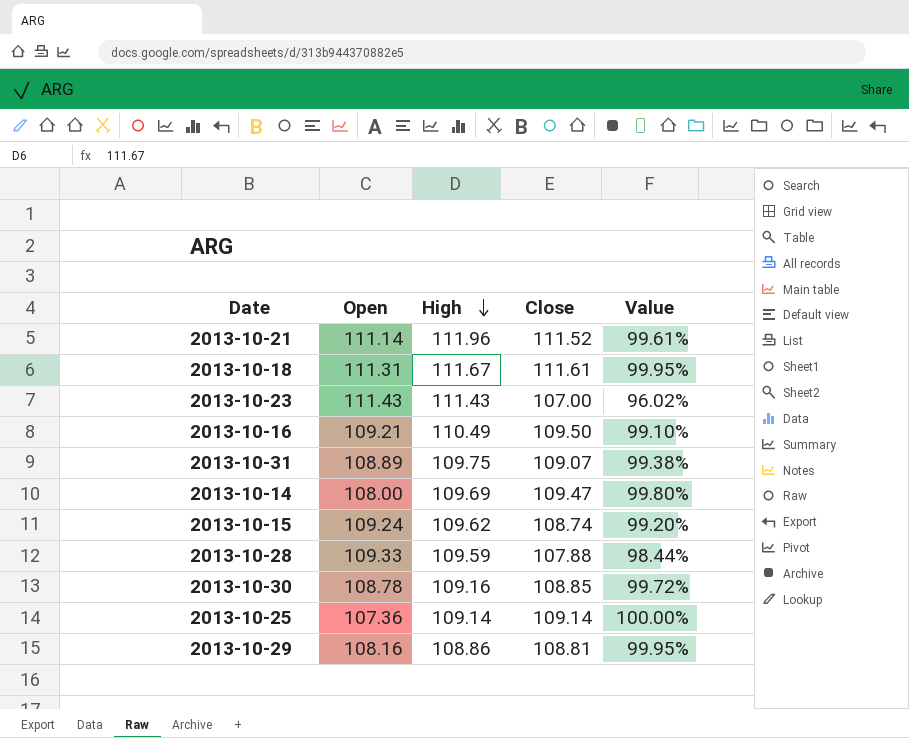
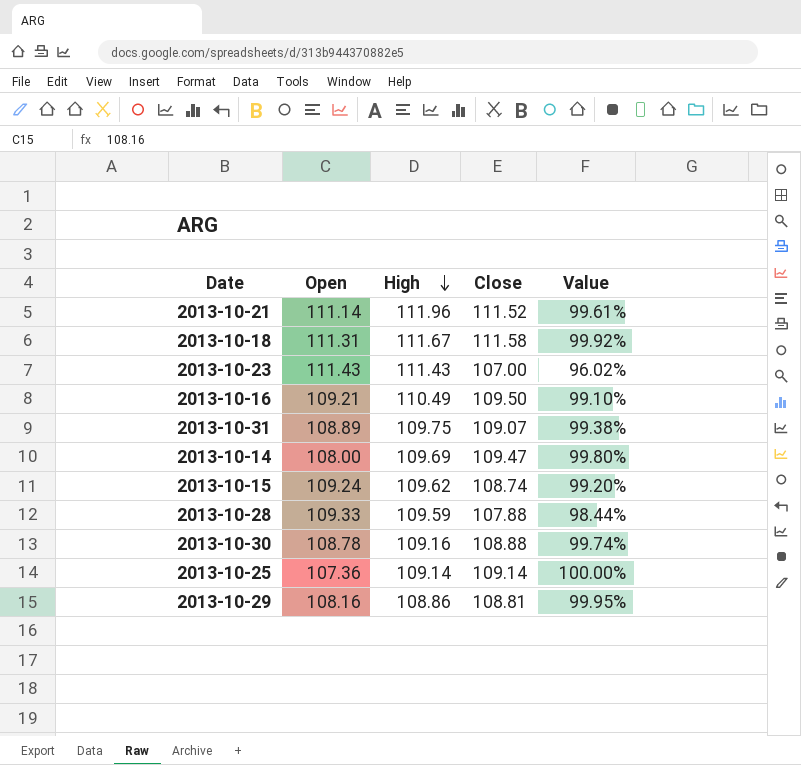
2013-10-18 | Close: 111.61 -> 111.58
2013-10-18 | Value: 99.95% -> 99.92%
2013-10-30 | Close: 108.85 -> 108.88
2013-10-30 | Value: 99.72% -> 99.74%

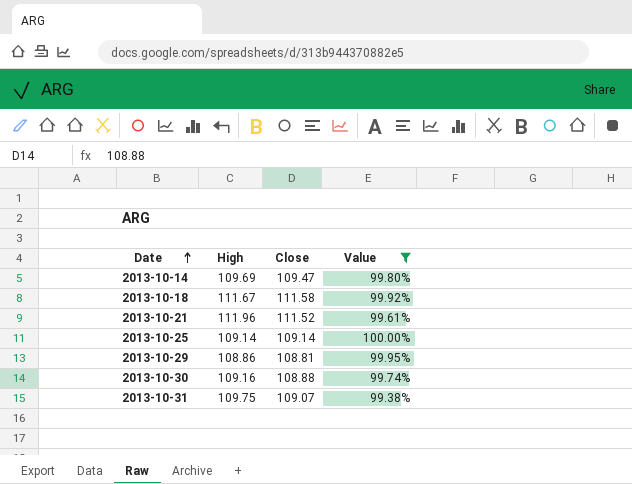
filter: none -> Value >= 99.38%
row order: High descending -> Date ascending
column Open | position: 2 -> none

